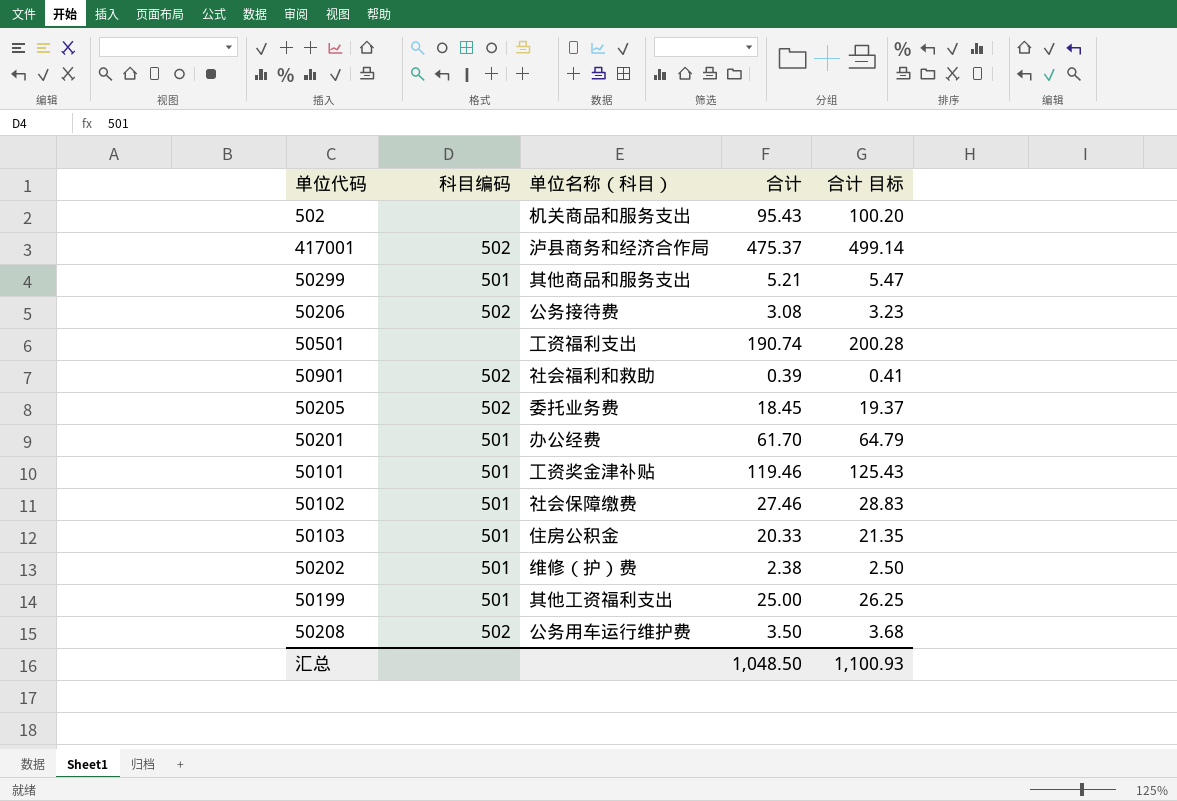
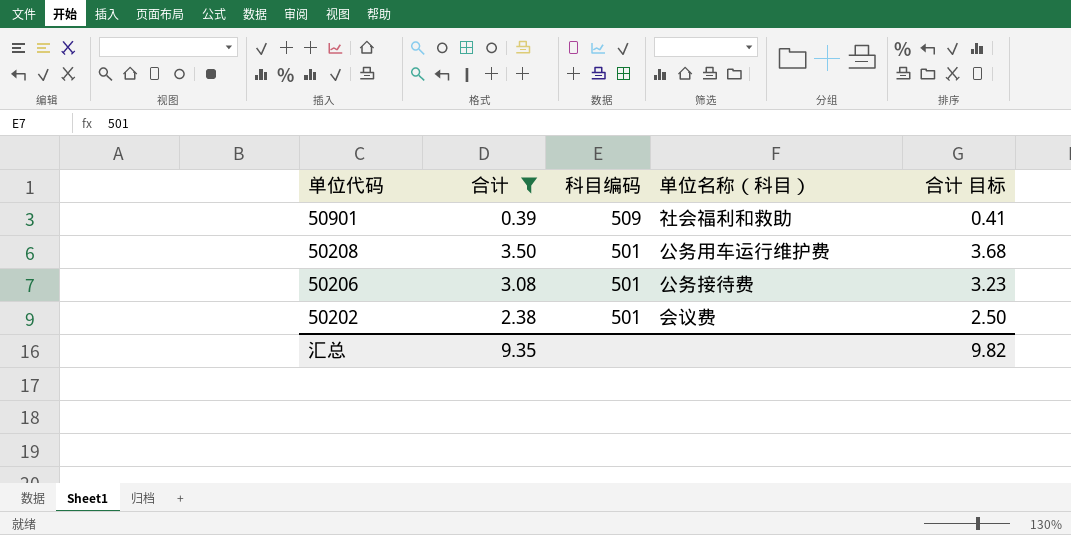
filter: none -> 合计 <= 3.50
row order: none -> 单位代码 descending
column 合计 | position: 4 -> 2
50901 | 科目编码: 502 -> 509
50208 | 科目编码: 502 -> 501
50206 | 科目编码: 502 -> 501
50202 | 单位名称（科目）: 维修（护）费 -> 会议费
汇总 | 合计: 1,048.50 -> 9.35
汇总 | 合计 目标: 1,100.93 -> 9.82

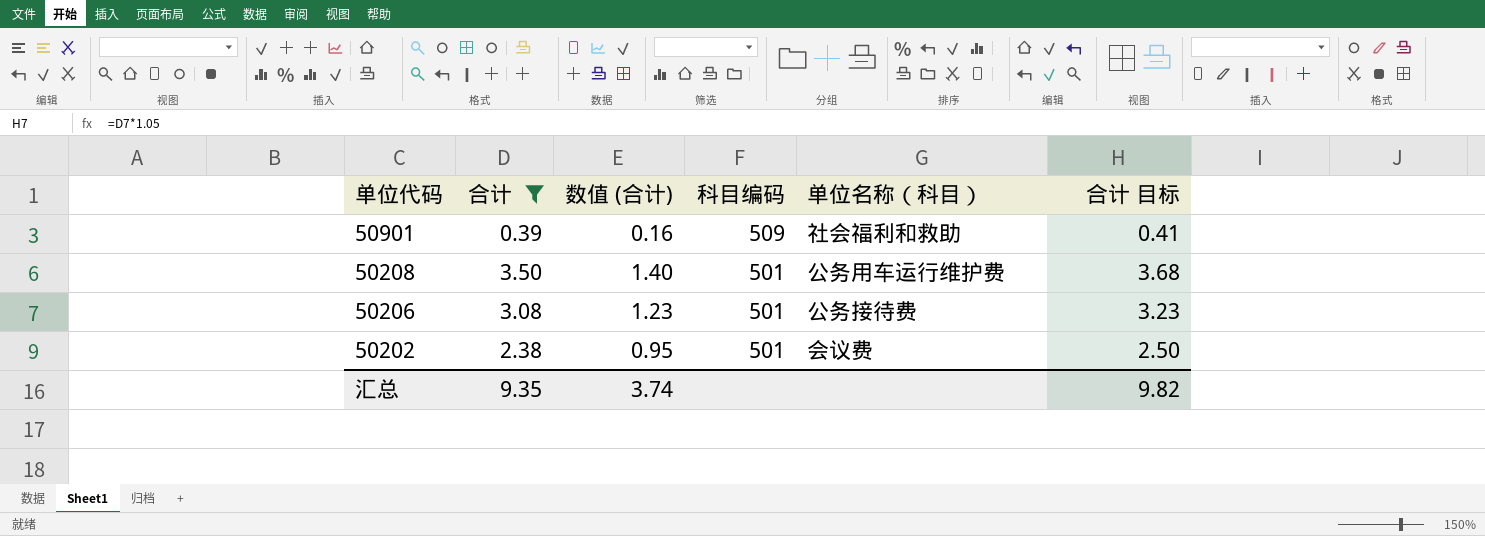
column 数值 (合计) | formula: none -> [合计] * 0.4

